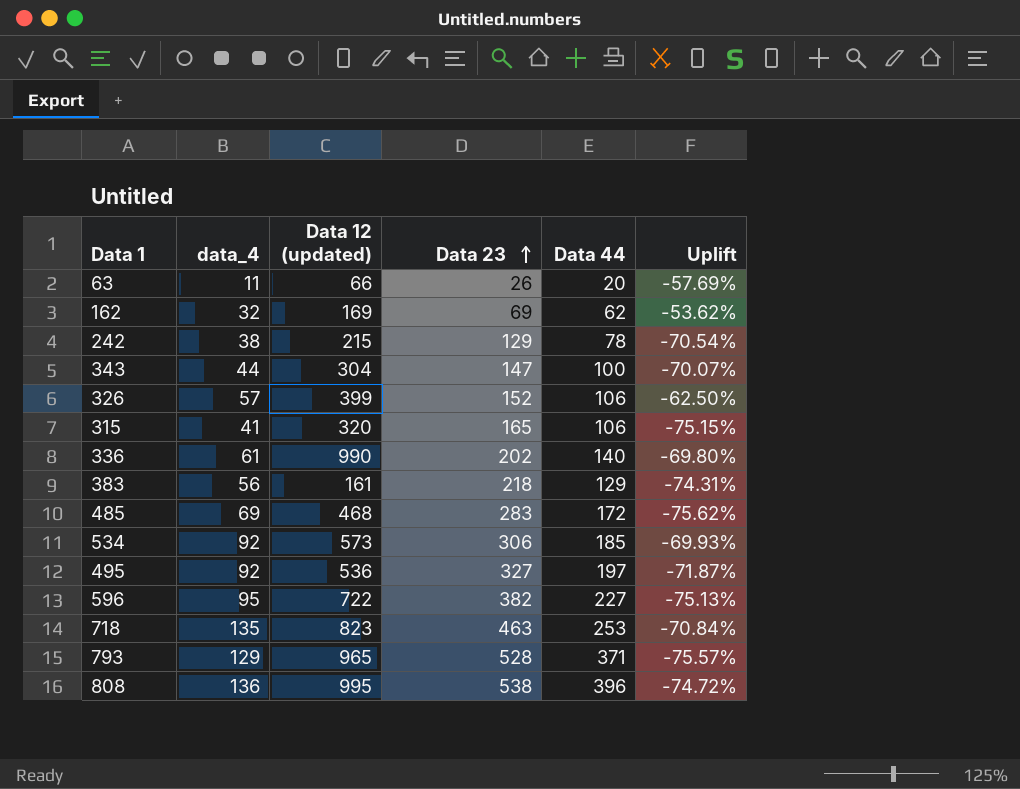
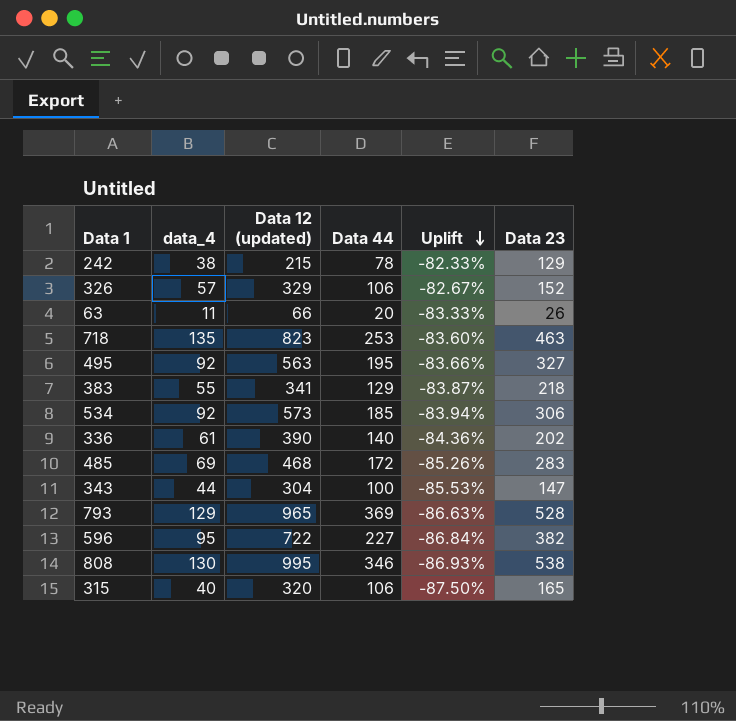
row order: Data 23 ascending -> Uplift descending
column Uplift | formula: ([data_4] - [Data 23]) / [Data 23] -> ([data_4] - [Data 12 (updated)]) / [Data 12 (updated)]
column Data 23 | position: 4 -> 6
row 162: 32 | 169 | 69 | 62 | -53.62% -> none
326 | Data 12 (updated): 399 -> 329
495 | Data 12 (updated): 536 -> 563
495 | Data 44: 197 -> 195
383 | data_4: 56 -> 55
383 | Data 12 (updated): 161 -> 341
336 | Data 12 (updated): 990 -> 390
793 | Data 44: 371 -> 369
808 | data_4: 136 -> 130
808 | Data 44: 396 -> 346
315 | data_4: 41 -> 40

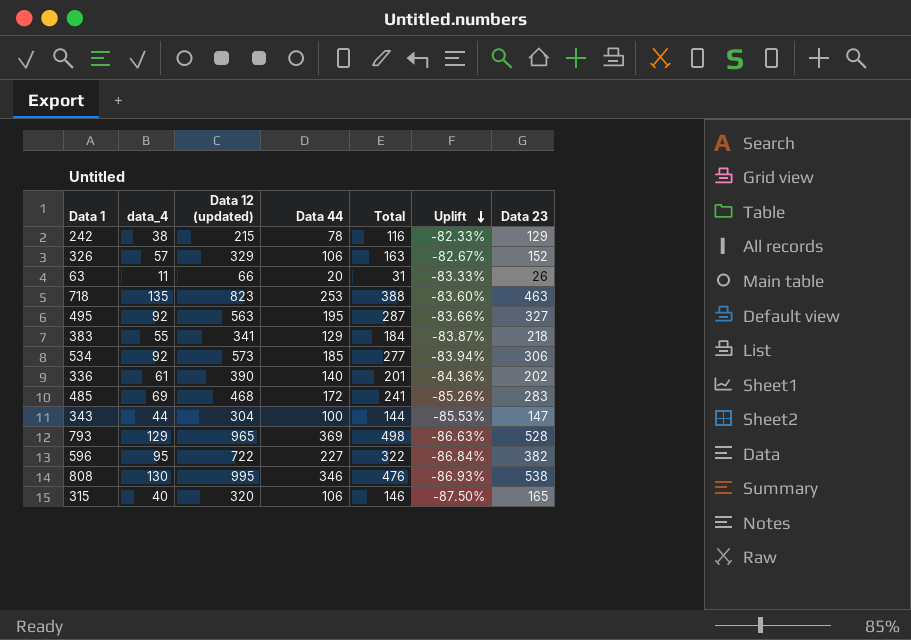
column Total | formula: none -> [data_4] + [Data 44]

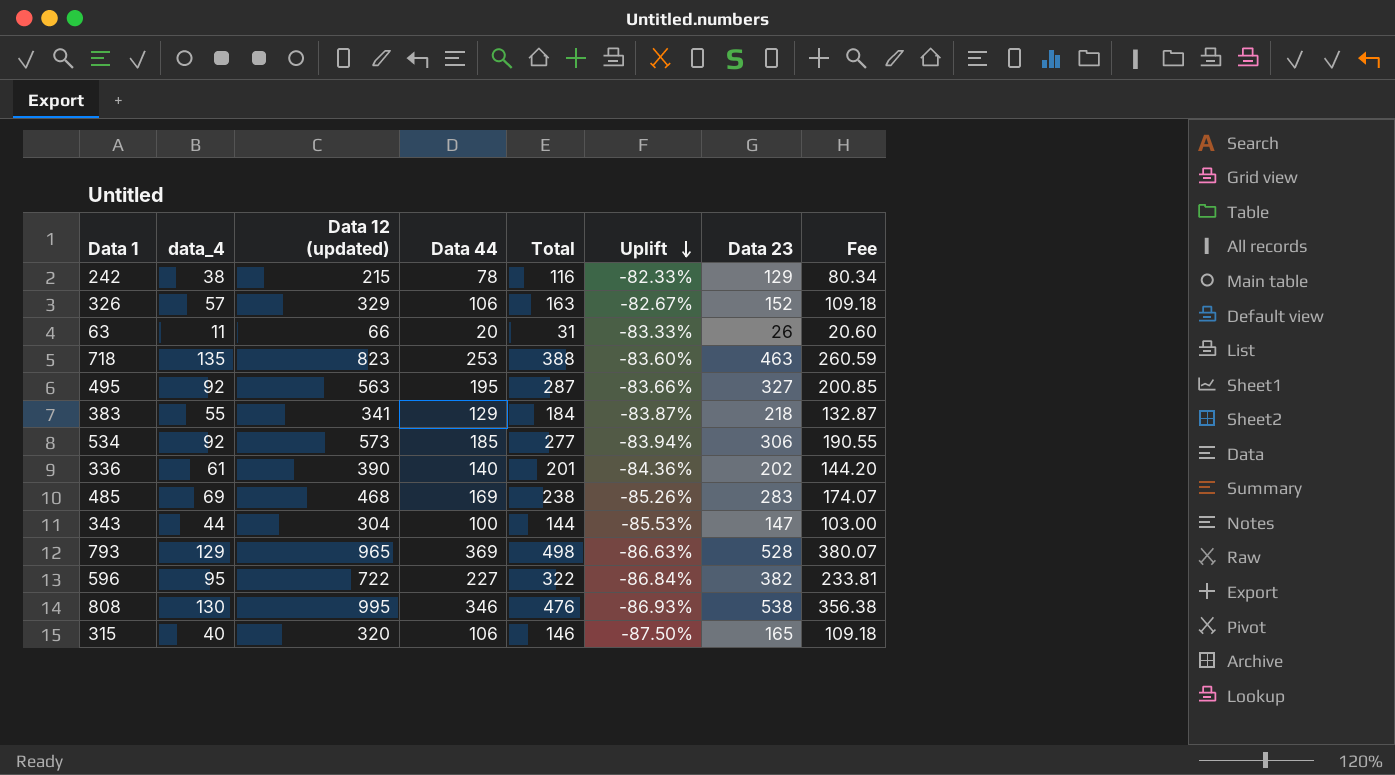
column Fee | formula: none -> [Data 44] * 1.03
485 | Data 44: 172 -> 169
485 | Total: 241 -> 238

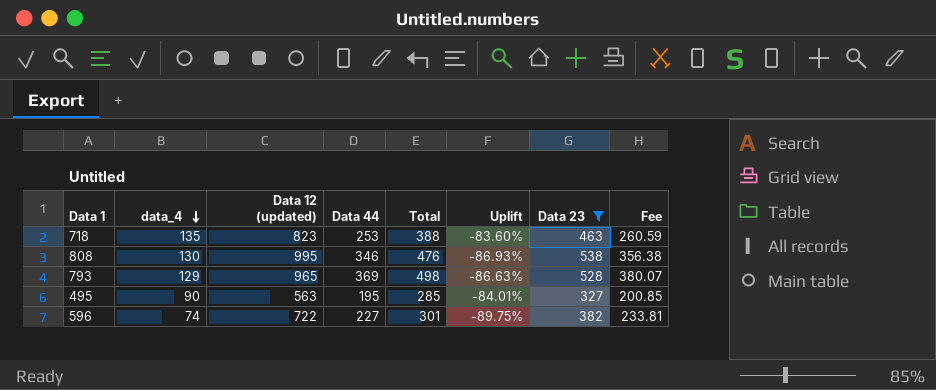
filter: none -> Data 23 >= 327
row order: Uplift descending -> data_4 descending
495 | data_4: 92 -> 90
495 | Total: 287 -> 285
495 | Uplift: -83.66% -> -84.01%
596 | data_4: 95 -> 74
596 | Total: 322 -> 301
596 | Uplift: -86.84% -> -89.75%

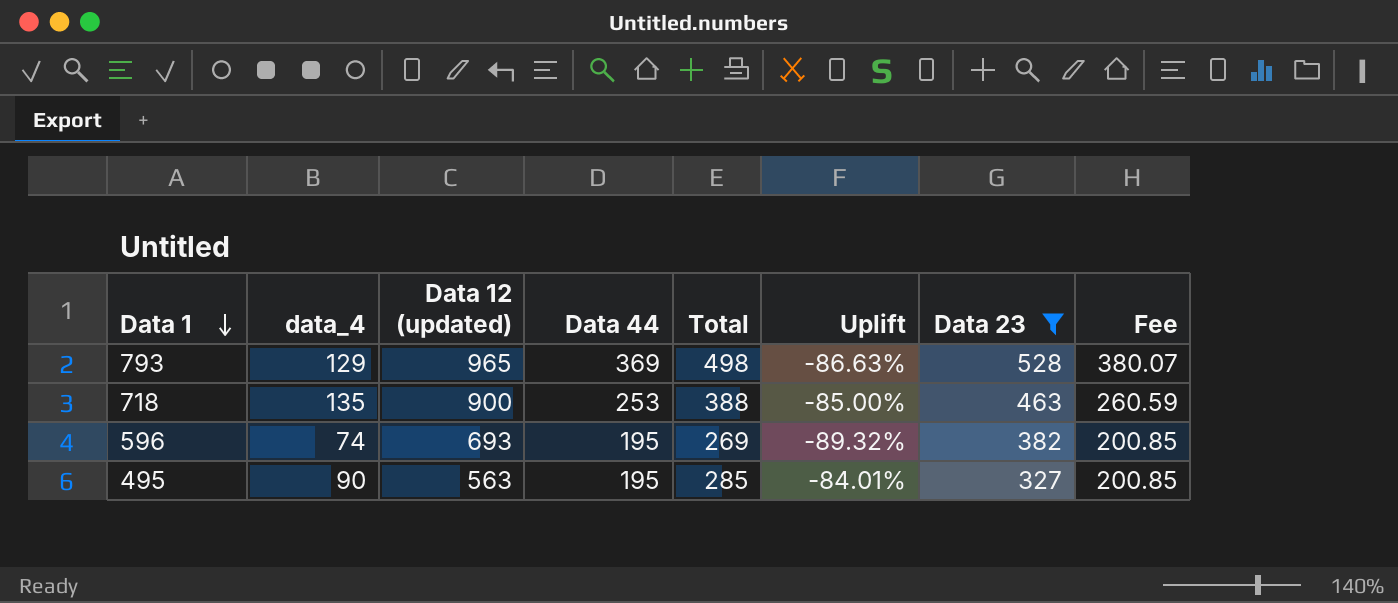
row order: data_4 descending -> Data 1 descending
row 808: 130 | 995 | 346 | 476 | -86.93% | 538 | 356.38 -> none
718 | Data 12 (updated): 823 -> 900
718 | Uplift: -83.60% -> -85.00%
596 | Data 12 (updated): 722 -> 693
596 | Data 44: 227 -> 195
596 | Total: 301 -> 269
596 | Uplift: -89.75% -> -89.32%
596 | Fee: 233.81 -> 200.85

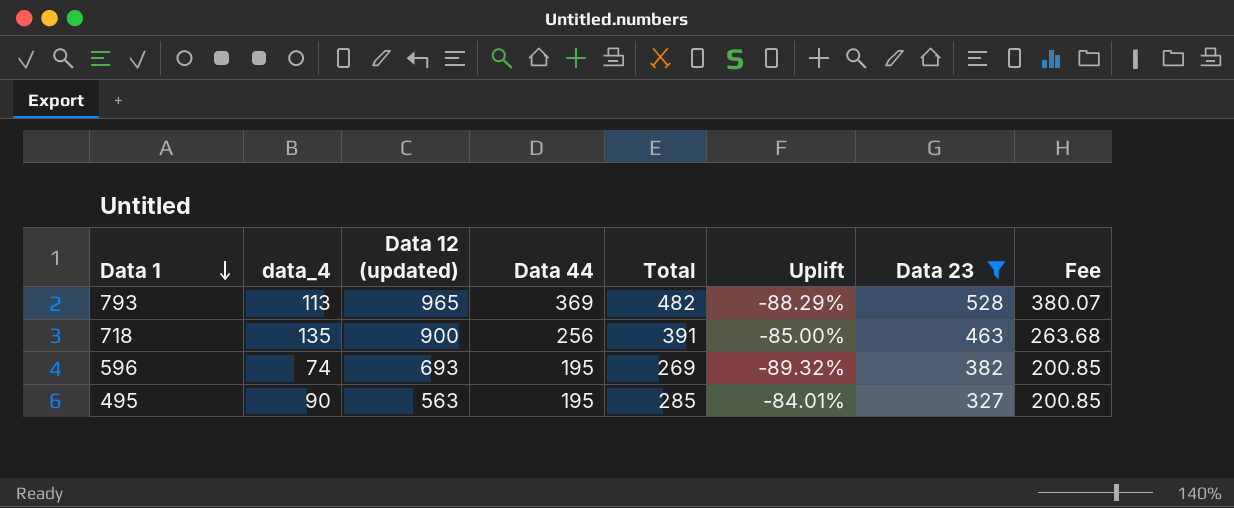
793 | data_4: 129 -> 113
793 | Total: 498 -> 482
793 | Uplift: -86.63% -> -88.29%
718 | Data 44: 253 -> 256
718 | Total: 388 -> 391
718 | Fee: 260.59 -> 263.68

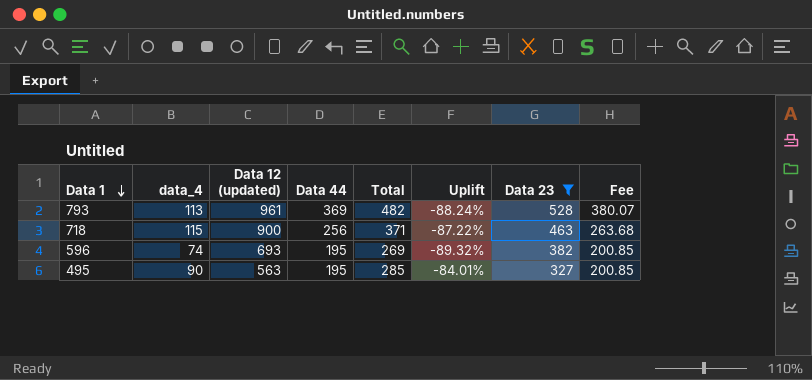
793 | Data 12 (updated): 965 -> 961
793 | Uplift: -88.29% -> -88.24%
718 | data_4: 135 -> 115
718 | Total: 391 -> 371
718 | Uplift: -85.00% -> -87.22%

